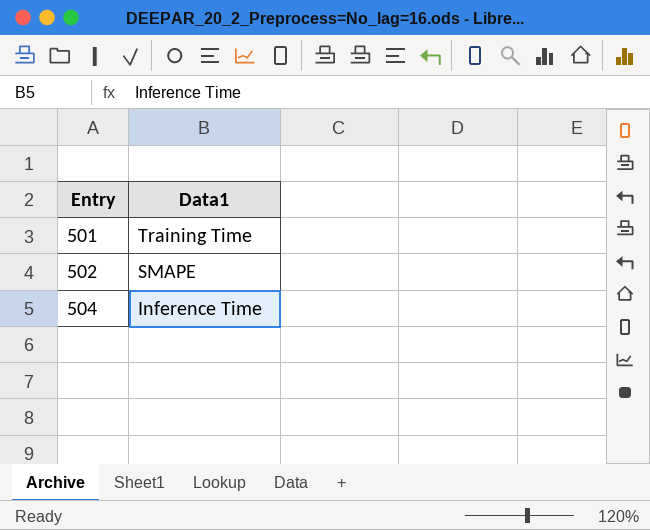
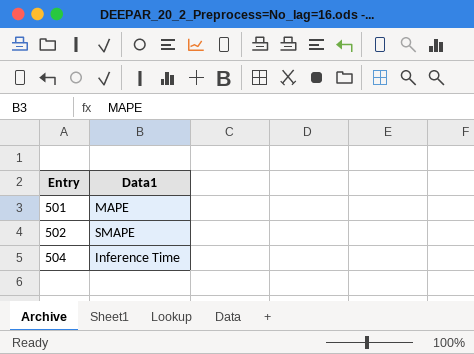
501 | Data1: Training Time -> MAPE

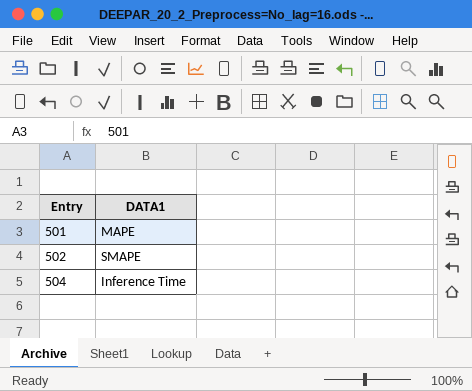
column name: Data1 -> DATA1

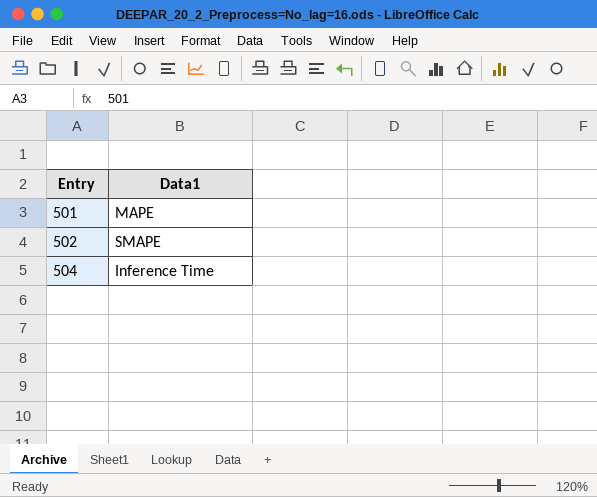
column name: DATA1 -> Data1

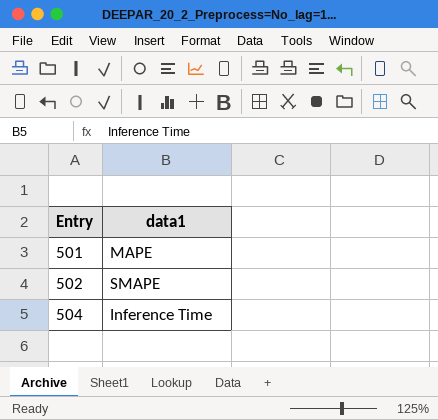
column name: Data1 -> data1

